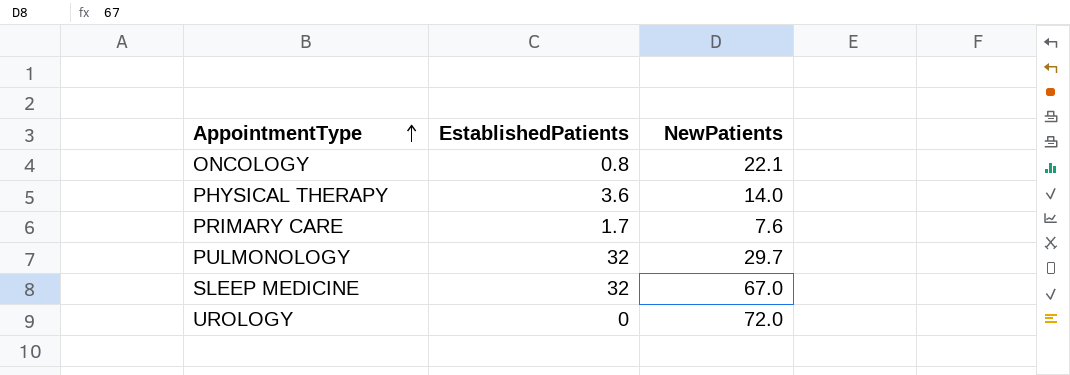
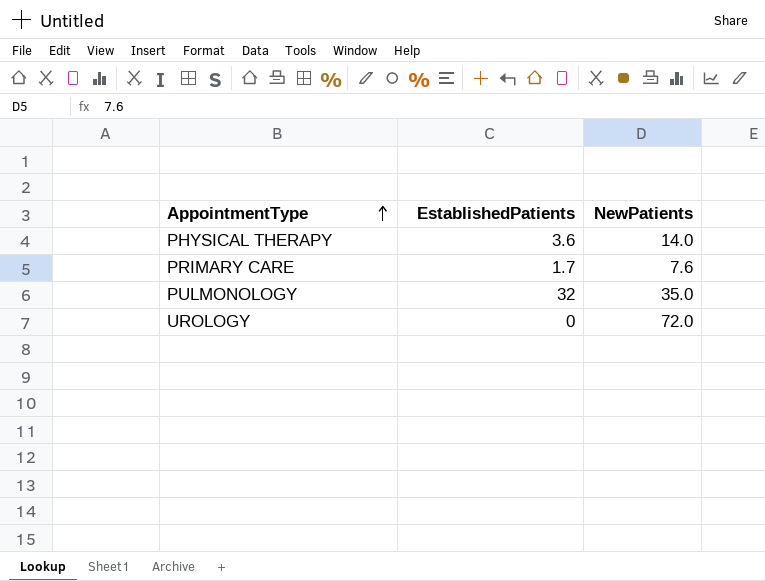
row ONCOLOGY: 0.8 | 22.1 -> none
row SLEEP MEDICINE: 32 | 67.0 -> none
PULMONOLOGY | NewPatients: 29.7 -> 35.0

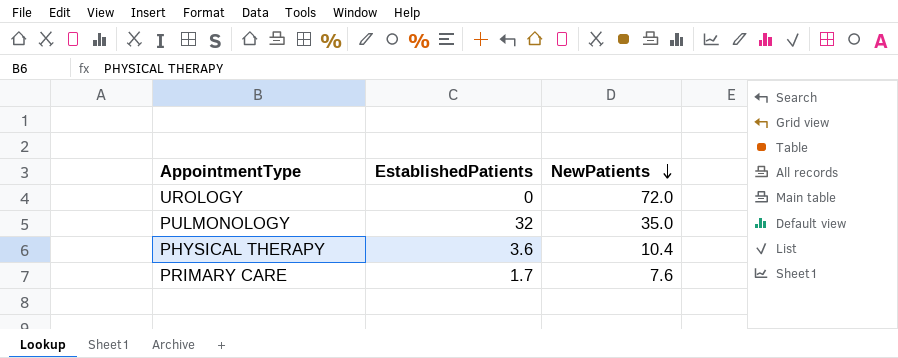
row order: AppointmentType ascending -> NewPatients descending
PHYSICAL THERAPY | NewPatients: 14.0 -> 10.4

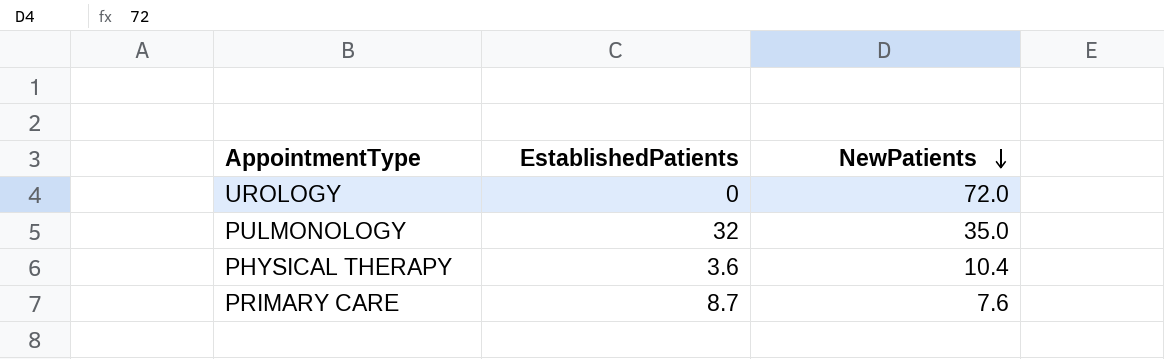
PRIMARY CARE | EstablishedPatients: 1.7 -> 8.7

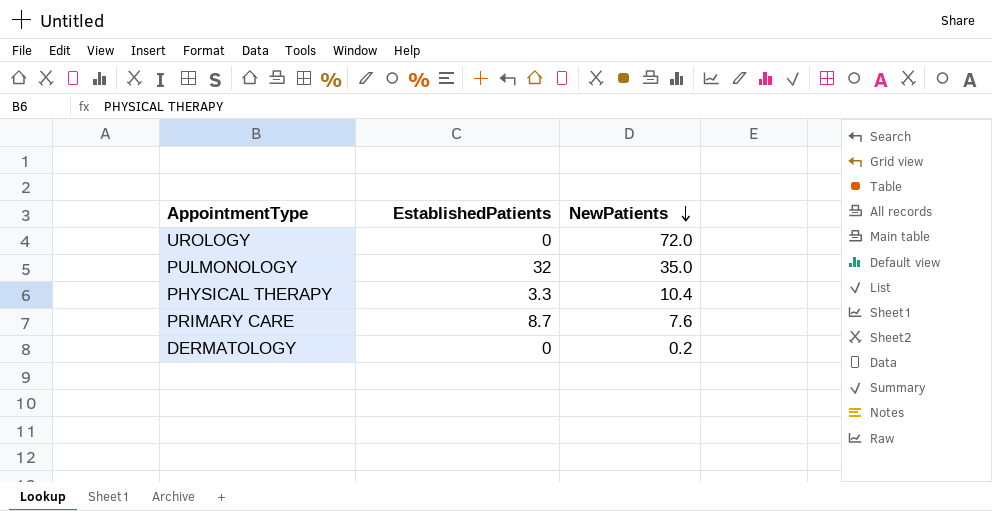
PHYSICAL THERAPY | EstablishedPatients: 3.6 -> 3.3
row DERMATOLOGY: none -> 0 | 0.2

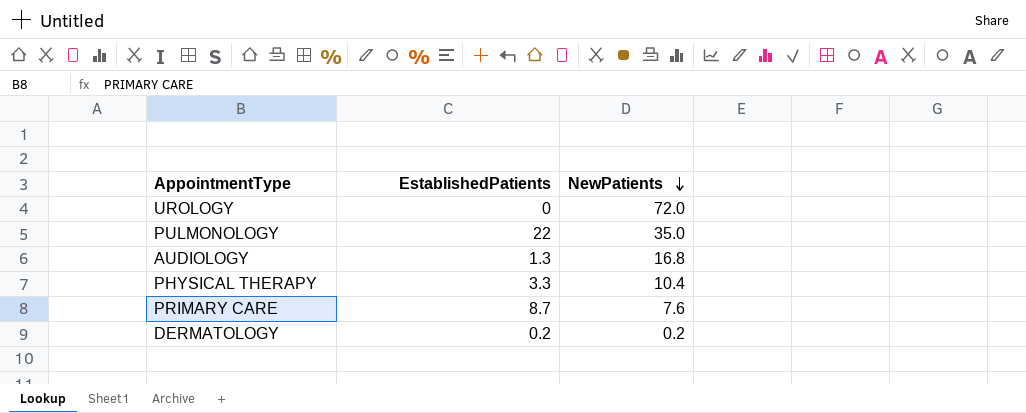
PULMONOLOGY | EstablishedPatients: 32 -> 22
row AUDIOLOGY: none -> 1.3 | 16.8
DERMATOLOGY | EstablishedPatients: 0 -> 0.2

